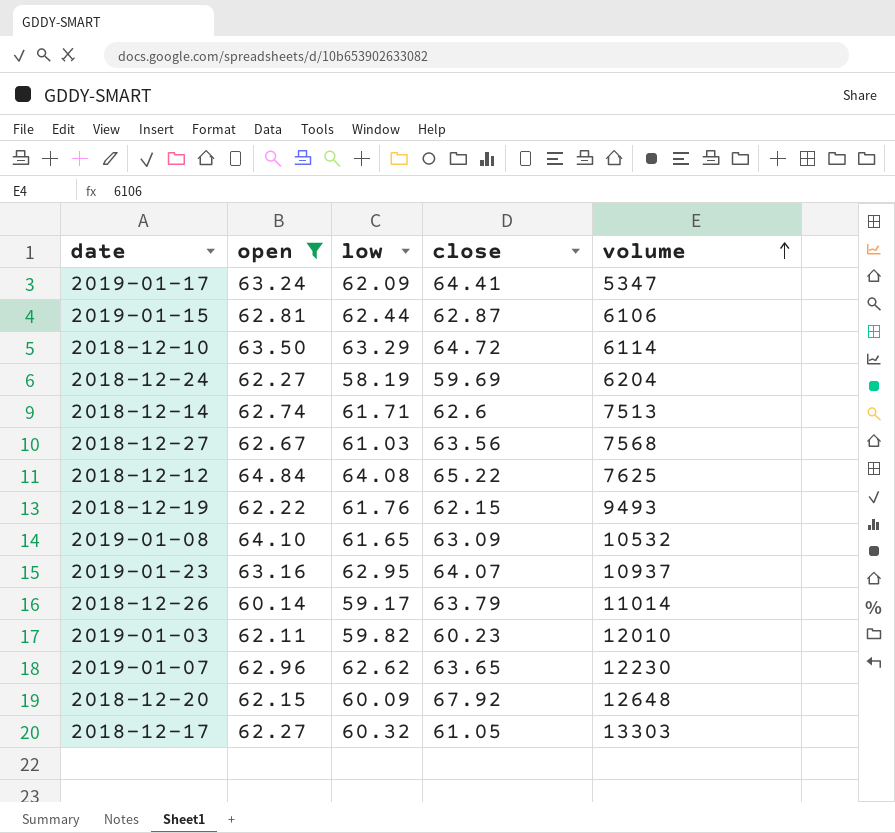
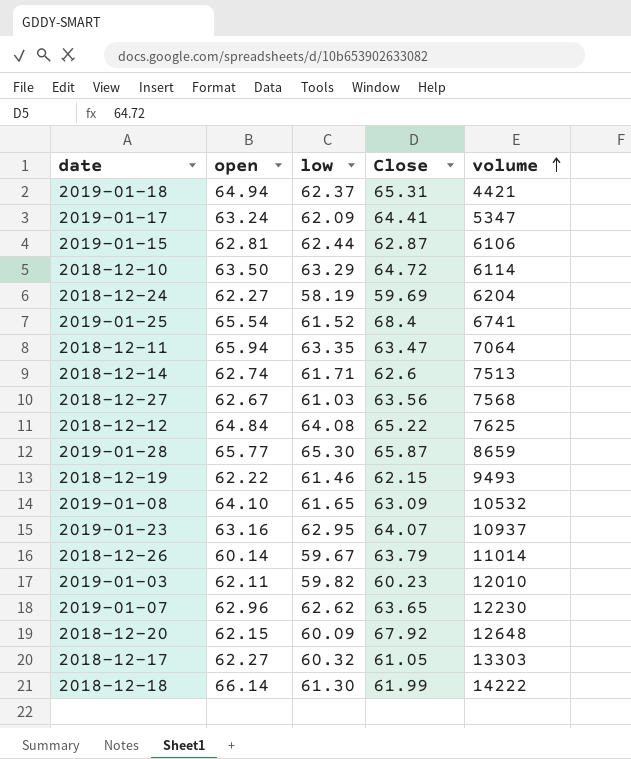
filter: open <= 64.84 -> none
column name: close -> Close
2018-12-19 | low: 61.76 -> 61.46
2018-12-26 | low: 59.17 -> 59.67

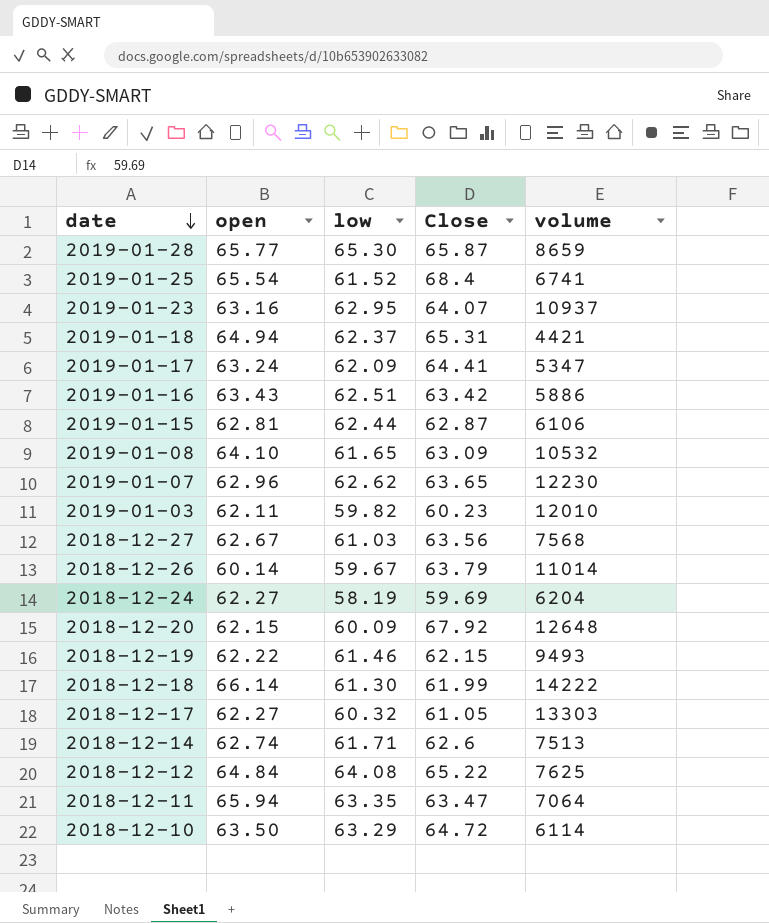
row order: volume ascending -> date descending
row 2019-01-16: none -> 63.43 | 62.51 | 63.42 | 5886

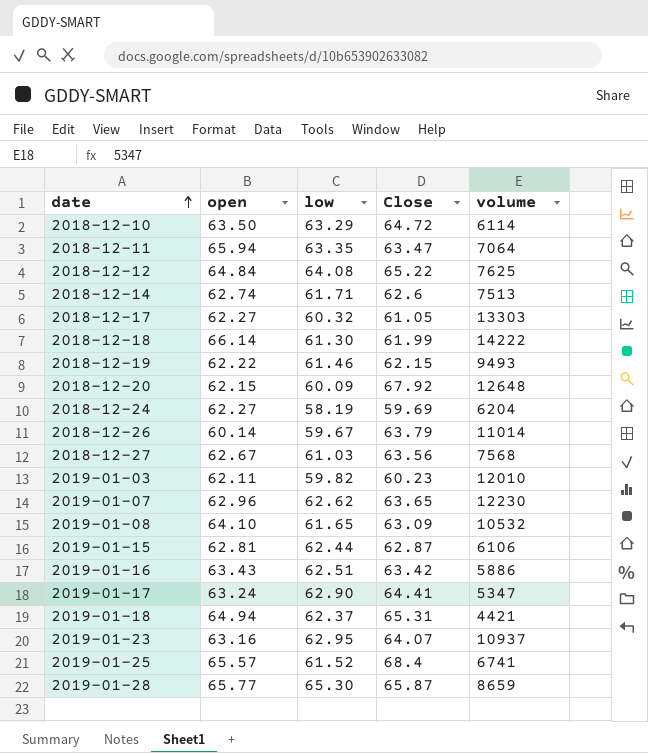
row order: date descending -> date ascending
2019-01-17 | low: 62.09 -> 62.90
2019-01-25 | open: 65.54 -> 65.57

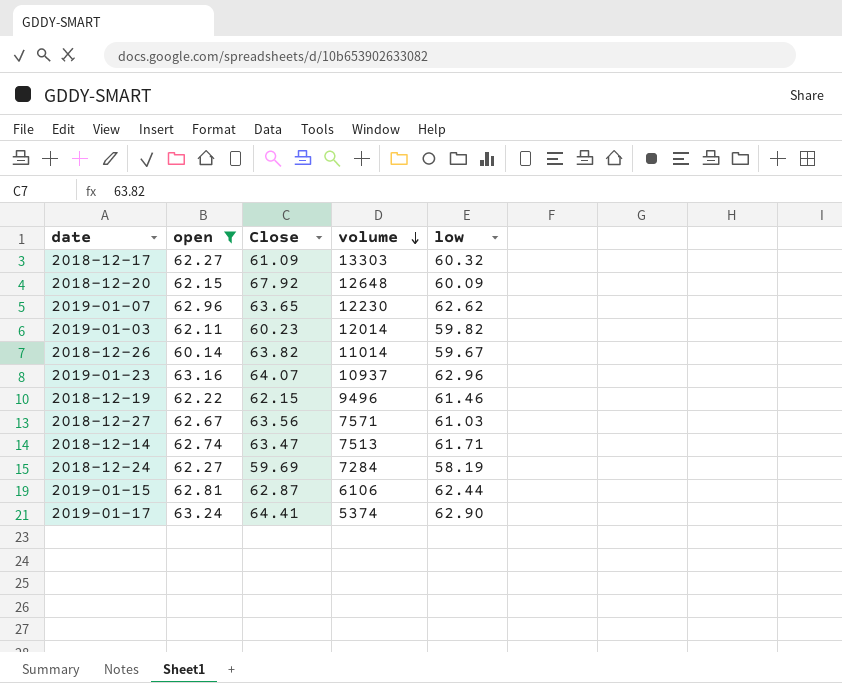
filter: none -> open <= 63.24
row order: date ascending -> volume descending
column low | position: 3 -> 5
2018-12-17 | Close: 61.05 -> 61.09
2019-01-03 | volume: 12010 -> 12014
2018-12-26 | Close: 63.79 -> 63.82
2019-01-23 | low: 62.95 -> 62.96
2018-12-19 | volume: 9493 -> 9496
2018-12-27 | volume: 7568 -> 7571
2018-12-14 | Close: 62.6 -> 63.47
2018-12-24 | volume: 6204 -> 7284
2019-01-17 | volume: 5347 -> 5374

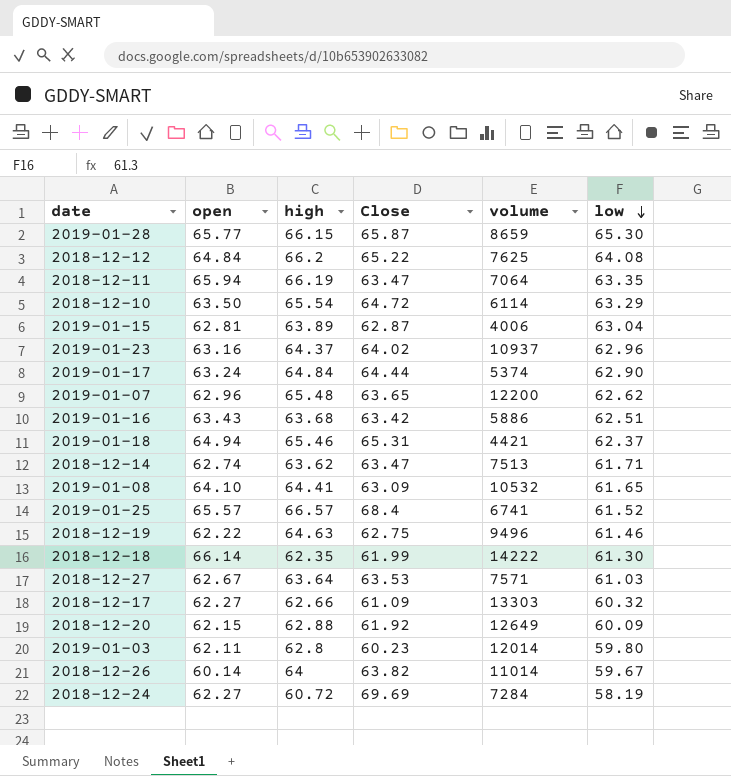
filter: open <= 63.24 -> none
row order: volume descending -> low descending
column high | position: none -> 3
2019-01-15 | volume: 6106 -> 4006
2019-01-15 | low: 62.44 -> 63.04
2019-01-23 | Close: 64.07 -> 64.02
2019-01-17 | Close: 64.41 -> 64.44
2019-01-07 | volume: 12230 -> 12200
2018-12-19 | Close: 62.15 -> 62.75
2018-12-27 | Close: 63.56 -> 63.53
2018-12-20 | Close: 67.92 -> 61.92
2018-12-20 | volume: 12648 -> 12649
2019-01-03 | low: 59.82 -> 59.80
2018-12-24 | Close: 59.69 -> 69.69

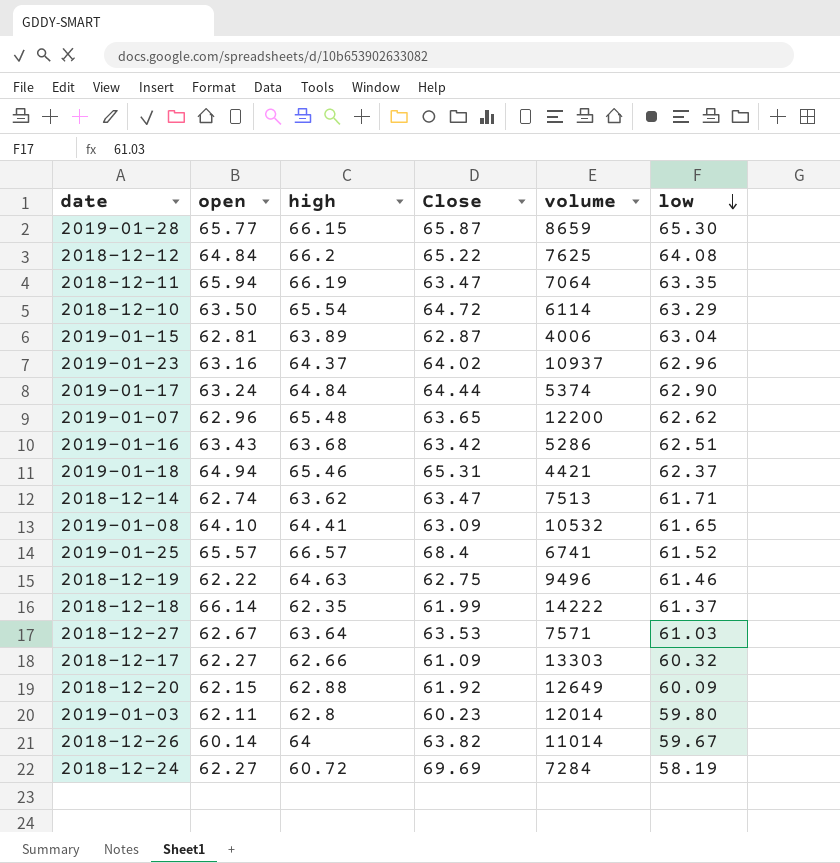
2019-01-16 | volume: 5886 -> 5286
2018-12-18 | low: 61.30 -> 61.37

